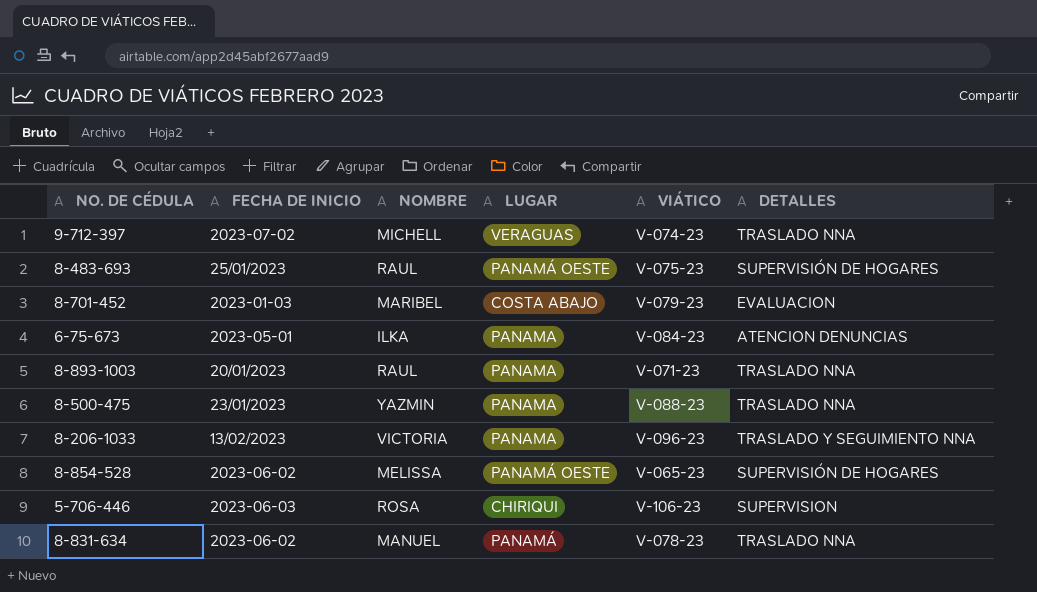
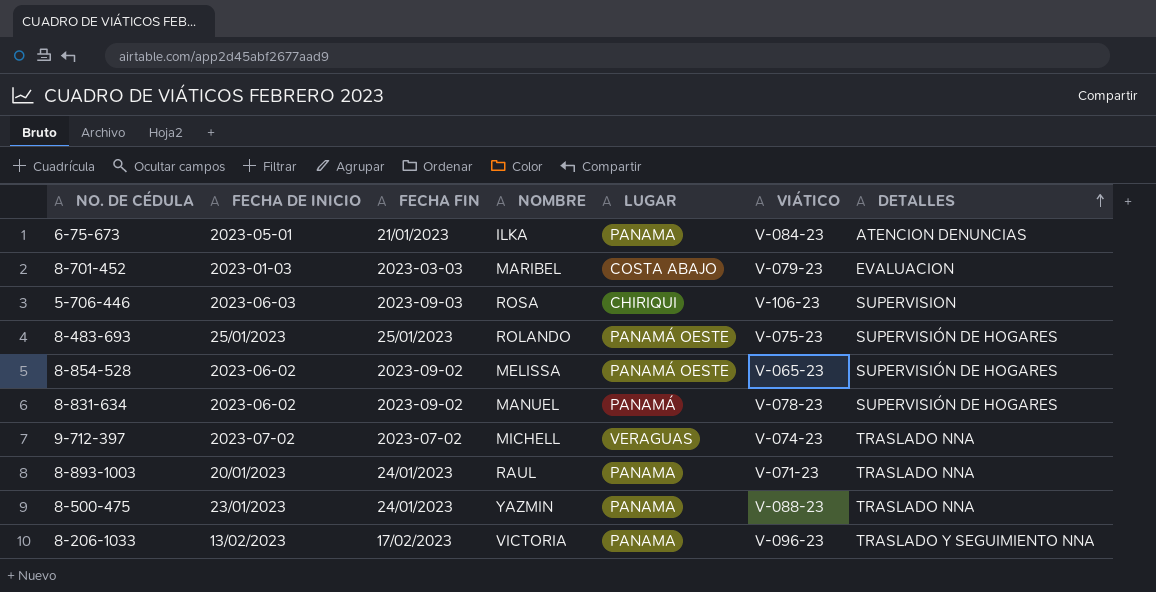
row order: none -> DETALLES ascending
column FECHA FIN | position: none -> 3
8-483-693 | NOMBRE: RAUL -> ROLANDO
8-831-634 | DETALLES: TRASLADO NNA -> SUPERVISIÓN DE HOGARES

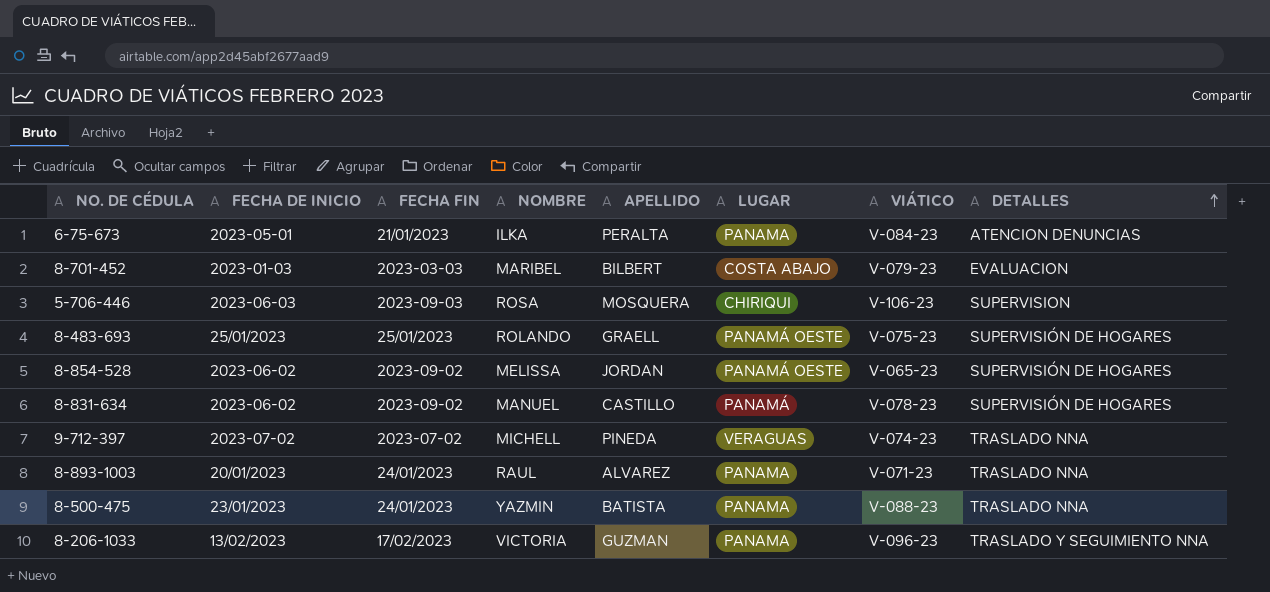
column APELLIDO | position: none -> 5

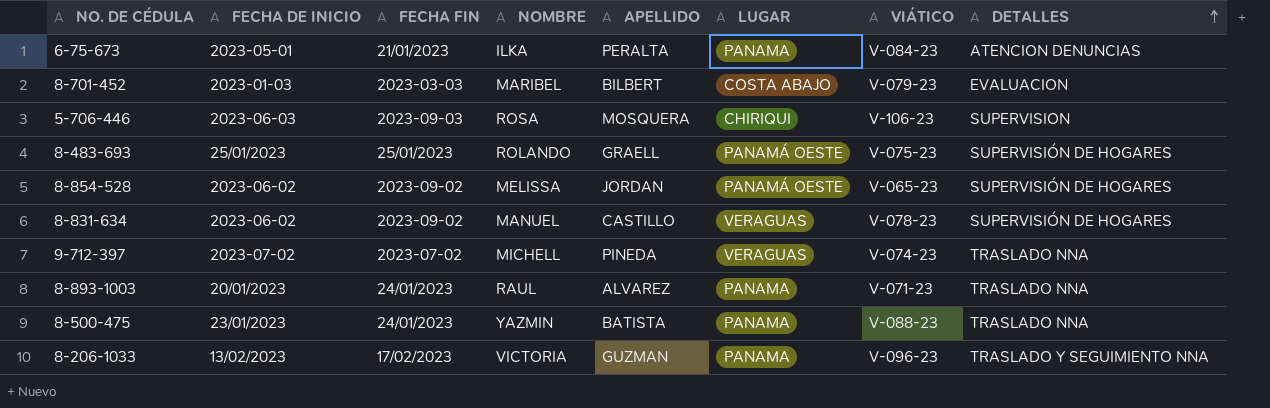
8-831-634 | LUGAR: PANAMÁ -> VERAGUAS

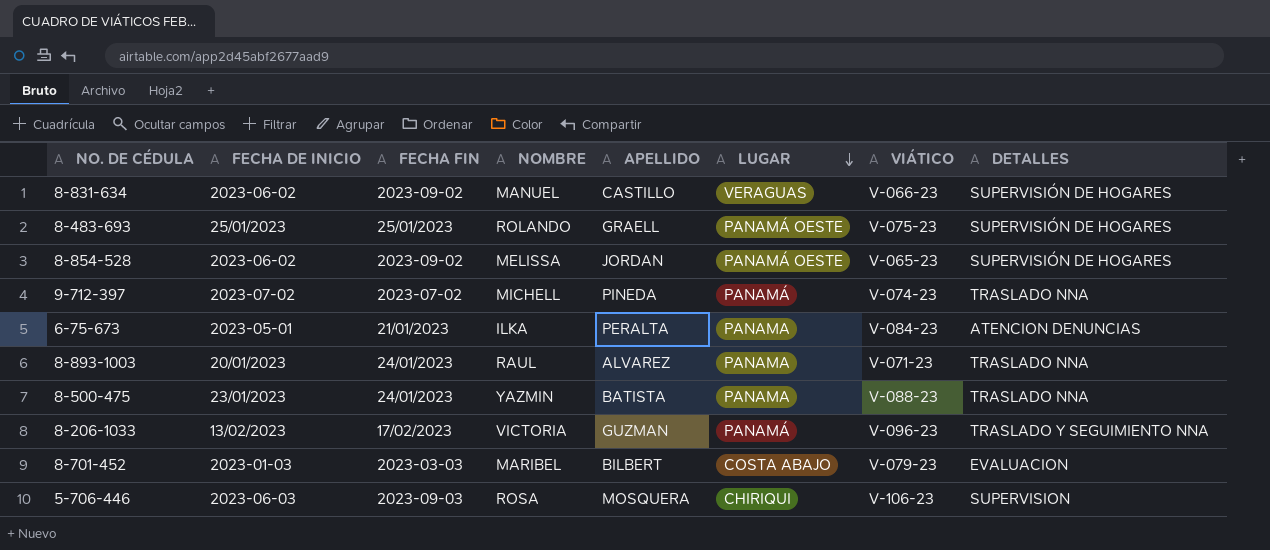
row order: DETALLES ascending -> LUGAR descending
8-831-634 | VIÁTICO: V-078-23 -> V-066-23
9-712-397 | LUGAR: VERAGUAS -> PANAMÁ
8-206-1033 | LUGAR: PANAMA -> PANAMÁ

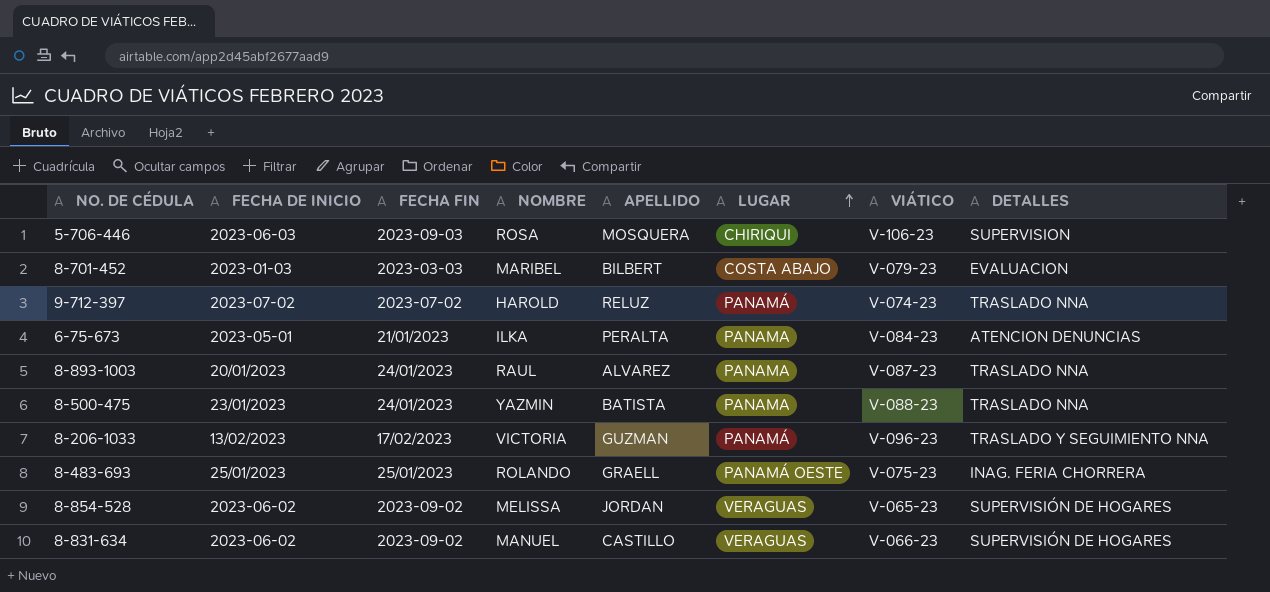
row order: LUGAR descending -> LUGAR ascending
9-712-397 | NOMBRE: MICHELL -> HAROLD
9-712-397 | APELLIDO: PINEDA -> RELUZ
8-893-1003 | VIÁTICO: V-071-23 -> V-087-23
8-483-693 | DETALLES: SUPERVISIÓN DE HOGARES -> INAG. FERIA CHORRERA
8-854-528 | LUGAR: PANAMÁ OESTE -> VERAGUAS

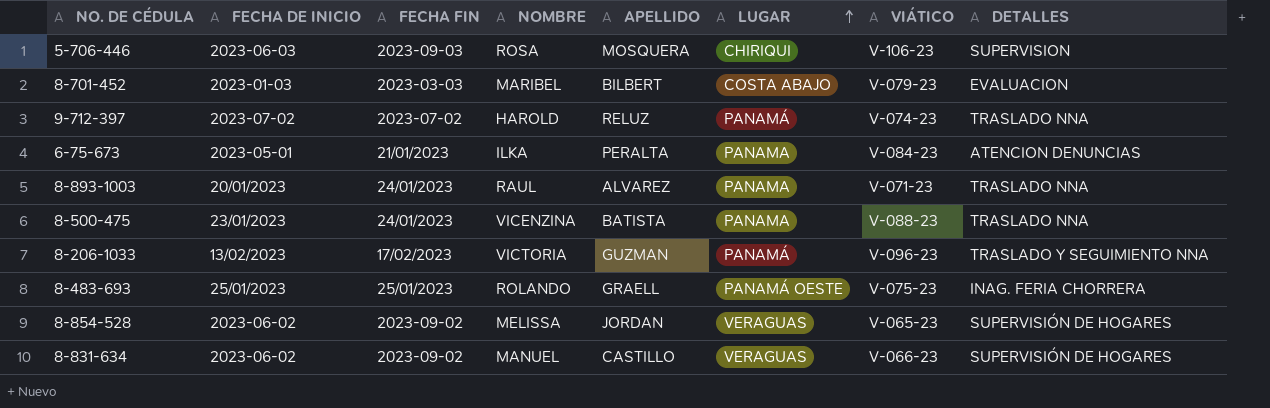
8-893-1003 | VIÁTICO: V-087-23 -> V-071-23
8-500-475 | NOMBRE: YAZMIN -> VICENZINA

